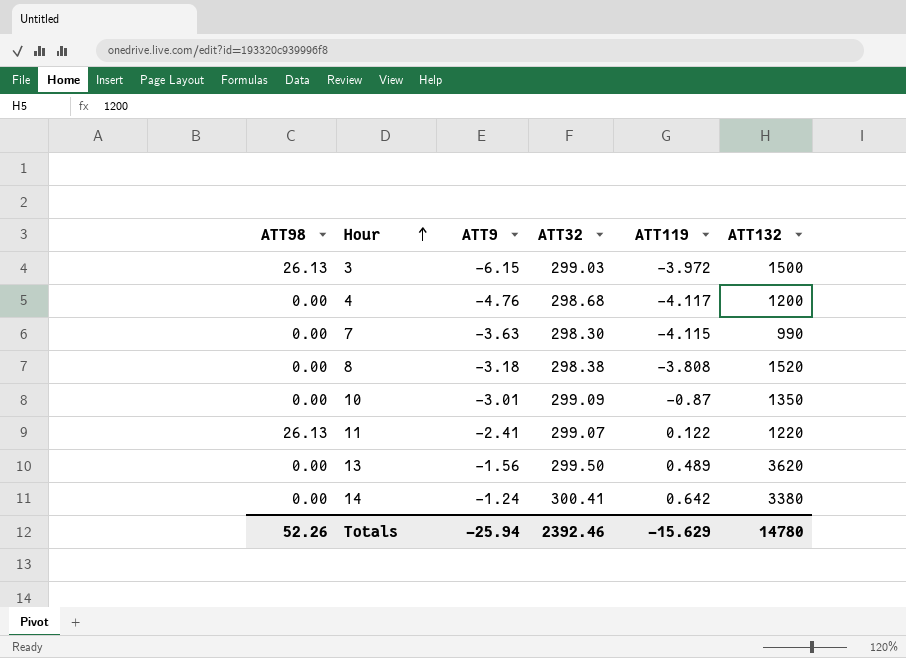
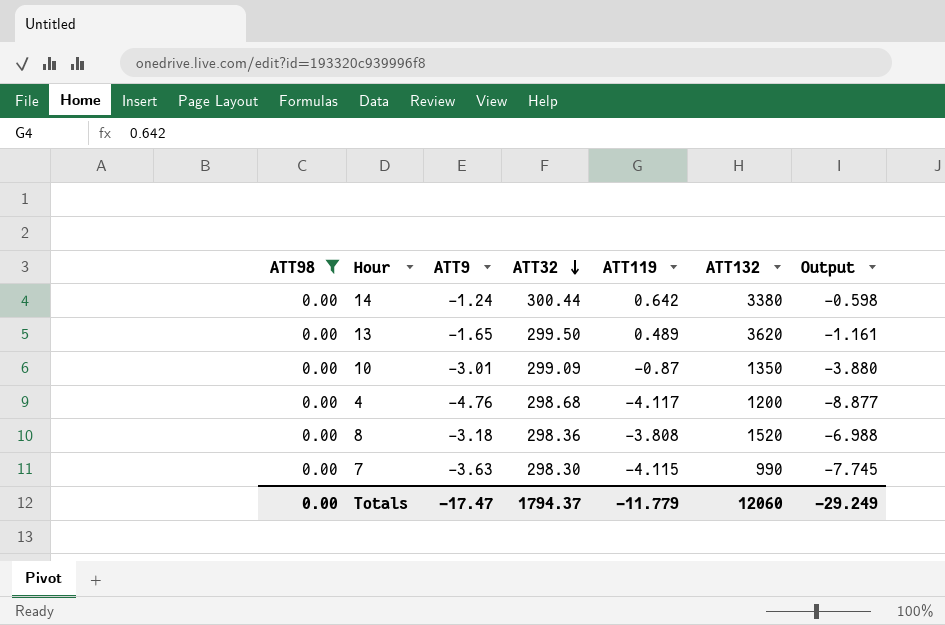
filter: none -> ATT98 = 0.00
row order: Hour ascending -> ATT32 descending
column Output | formula: none -> [ATT9] + [ATT119]
14 | ATT32: 300.41 -> 300.44
13 | ATT9: -1.56 -> -1.65
8 | ATT32: 298.38 -> 298.36
Totals | ATT98: 52.26 -> 0.00
Totals | ATT9: -25.94 -> -17.47
Totals | ATT32: 2392.46 -> 1794.37
Totals | ATT119: -15.629 -> -11.779
Totals | ATT132: 14780 -> 12060

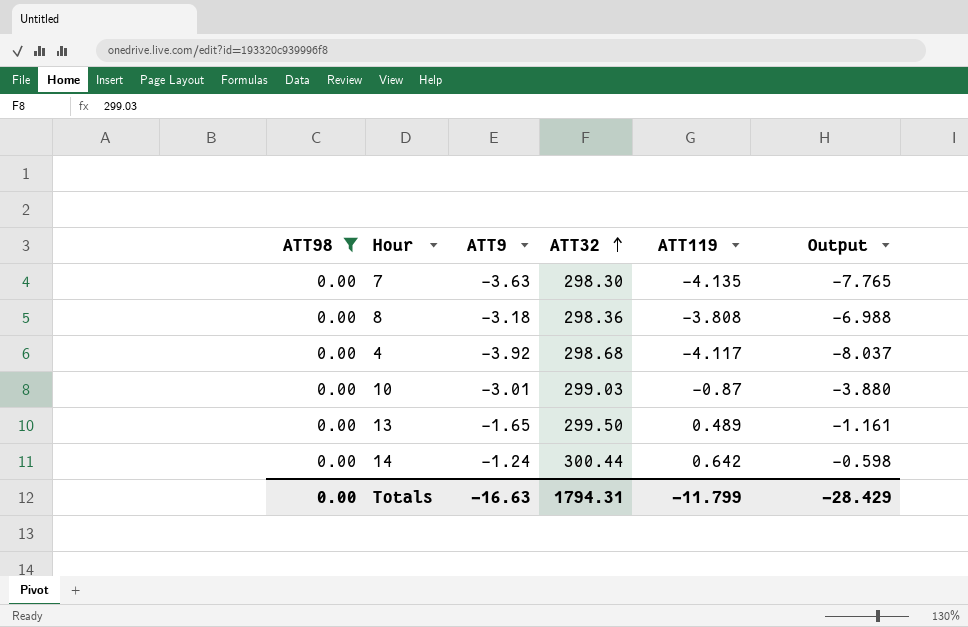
row order: ATT32 descending -> ATT32 ascending
column ATT132 | position: 6 -> none
7 | ATT119: -4.115 -> -4.135
7 | Output: -7.745 -> -7.765
4 | ATT9: -4.76 -> -3.92
4 | Output: -8.877 -> -8.037
10 | ATT32: 299.09 -> 299.03
Totals | ATT9: -17.47 -> -16.63
Totals | ATT32: 1794.37 -> 1794.31
Totals | ATT119: -11.779 -> -11.799
Totals | Output: -29.249 -> -28.429

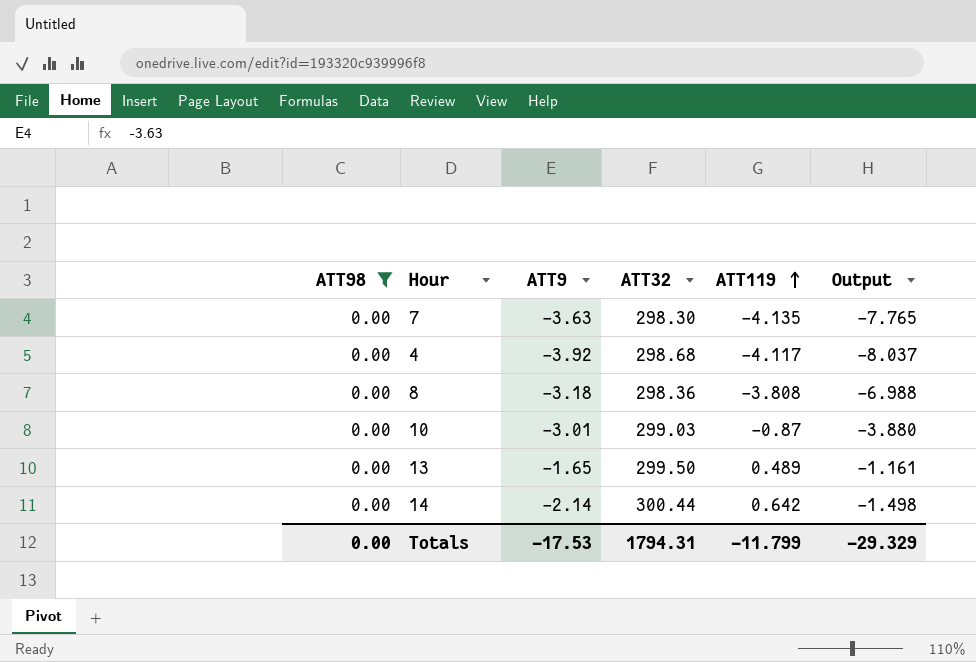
row order: ATT32 ascending -> ATT119 ascending
14 | ATT9: -1.24 -> -2.14
14 | Output: -0.598 -> -1.498
Totals | ATT9: -16.63 -> -17.53
Totals | Output: -28.429 -> -29.329

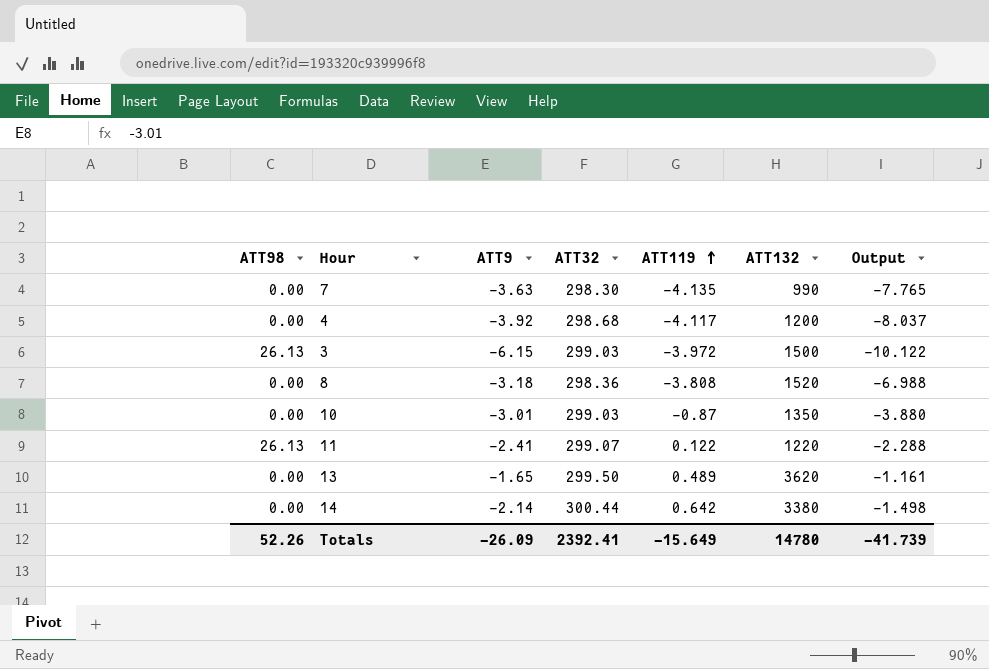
filter: ATT98 = 0.00 -> none
column ATT132 | position: none -> 6
Totals | ATT98: 0.00 -> 52.26
Totals | ATT9: -17.53 -> -26.09
Totals | ATT32: 1794.31 -> 2392.41
Totals | ATT119: -11.799 -> -15.649
Totals | Output: -29.329 -> -41.739

